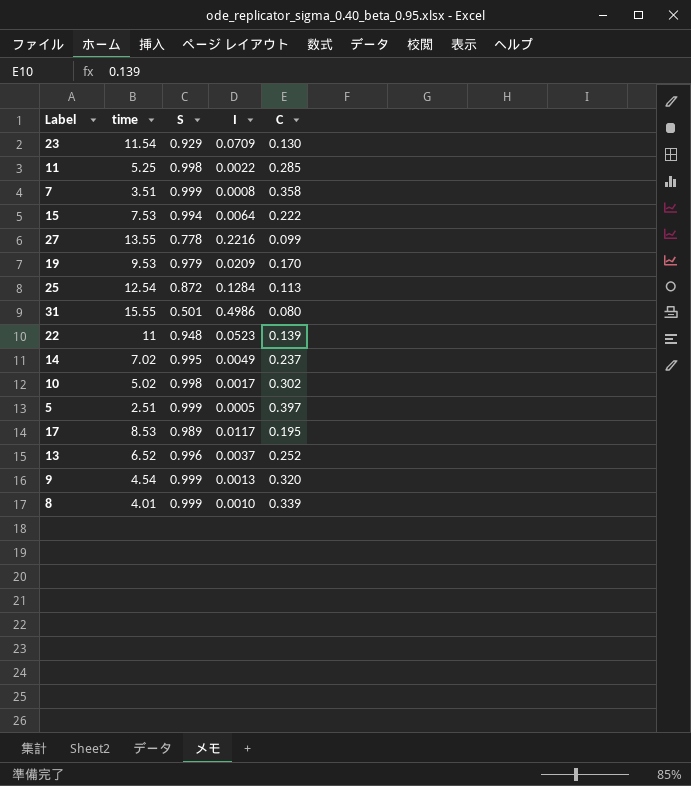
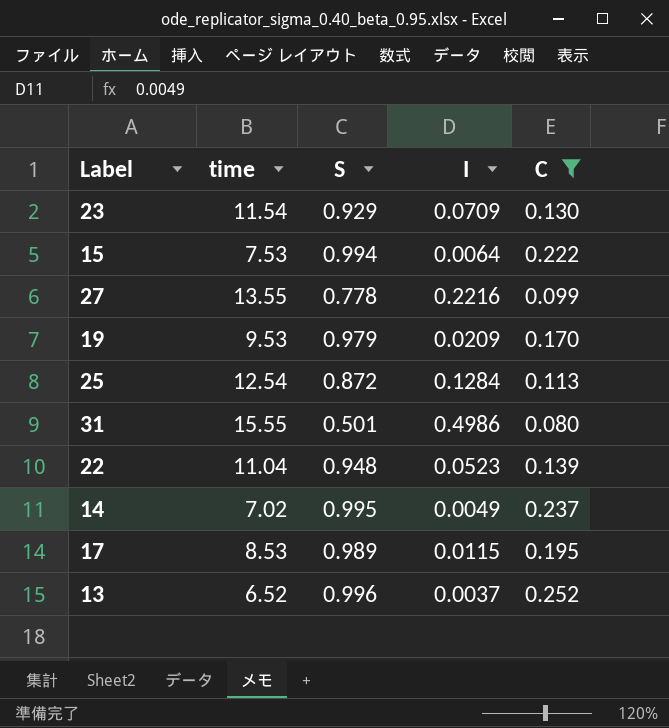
filter: none -> C <= 0.252
22 | time: 11 -> 11.04
17 | I: 0.0117 -> 0.0115

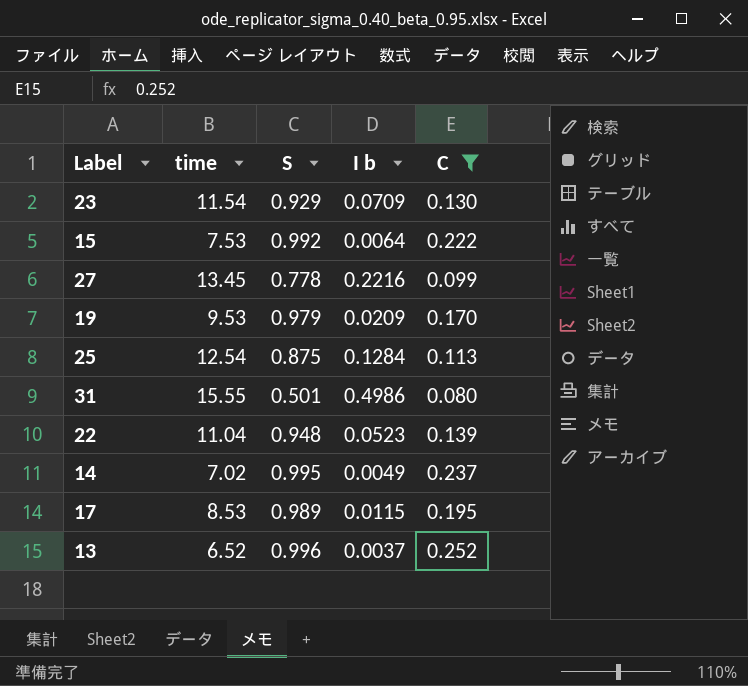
column name: I -> I b
15 | S: 0.994 -> 0.992
27 | time: 13.55 -> 13.45
25 | S: 0.872 -> 0.875

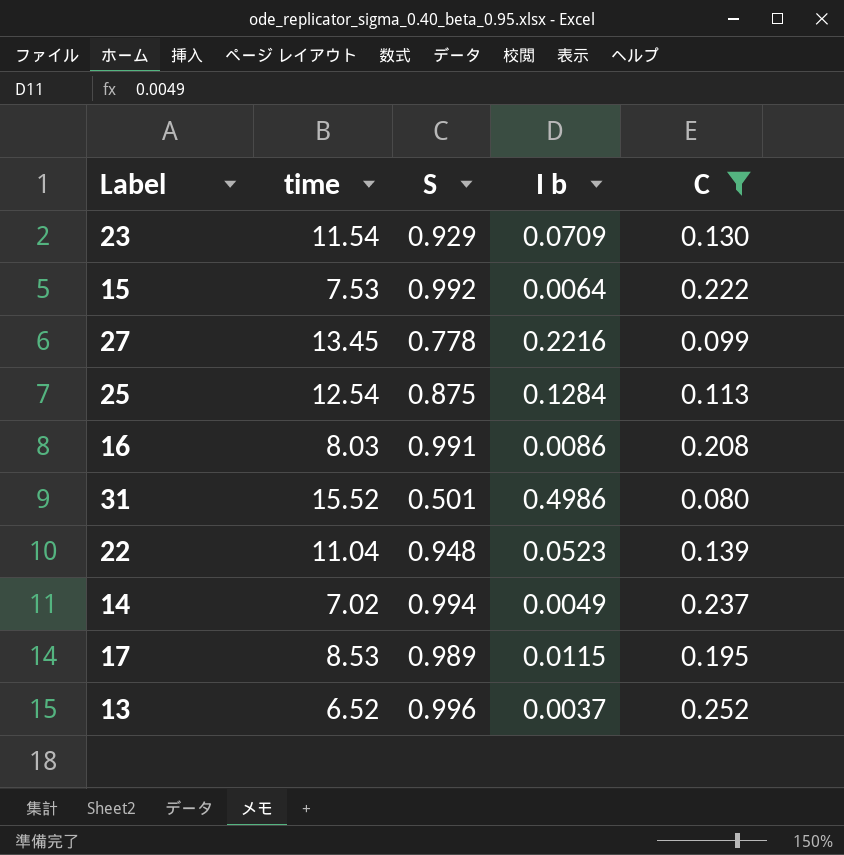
row 19: 9.53 | 0.979 | 0.0209 | 0.170 -> none
row 16: none -> 8.03 | 0.991 | 0.0086 | 0.208
31 | time: 15.55 -> 15.52
14 | S: 0.995 -> 0.994

